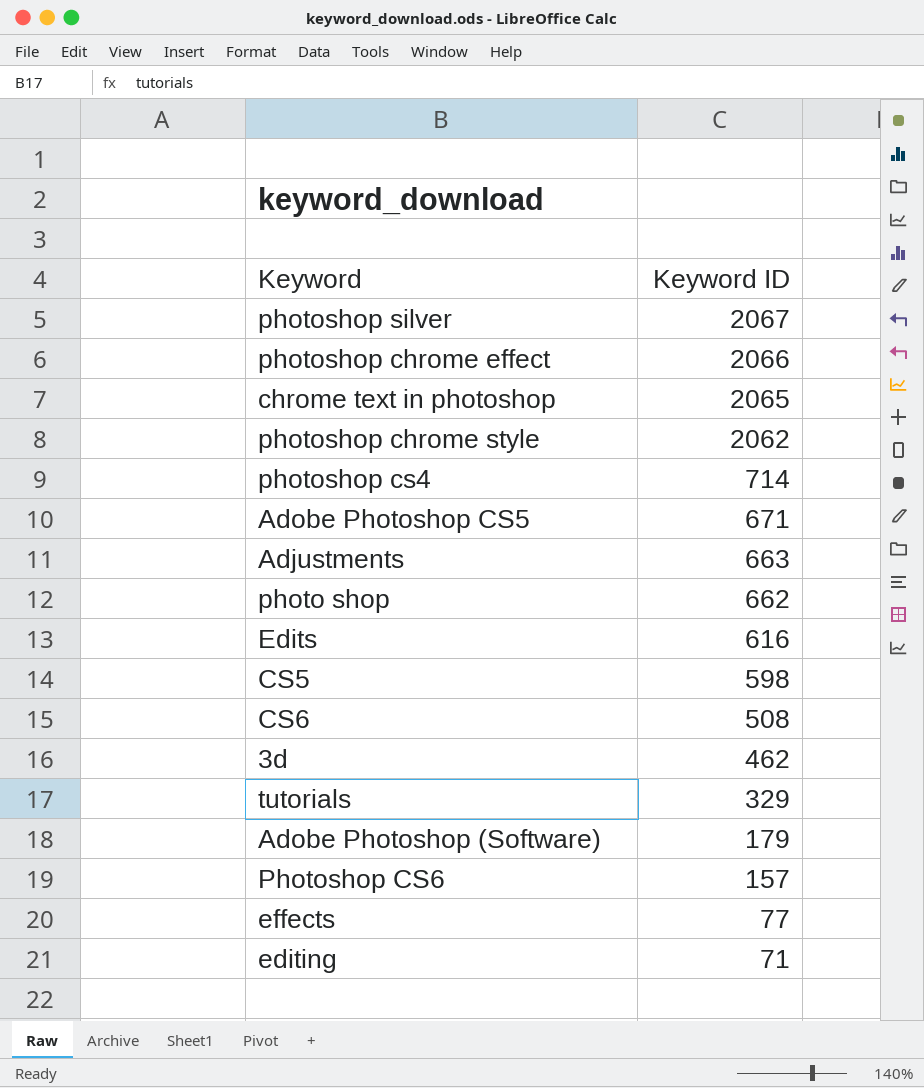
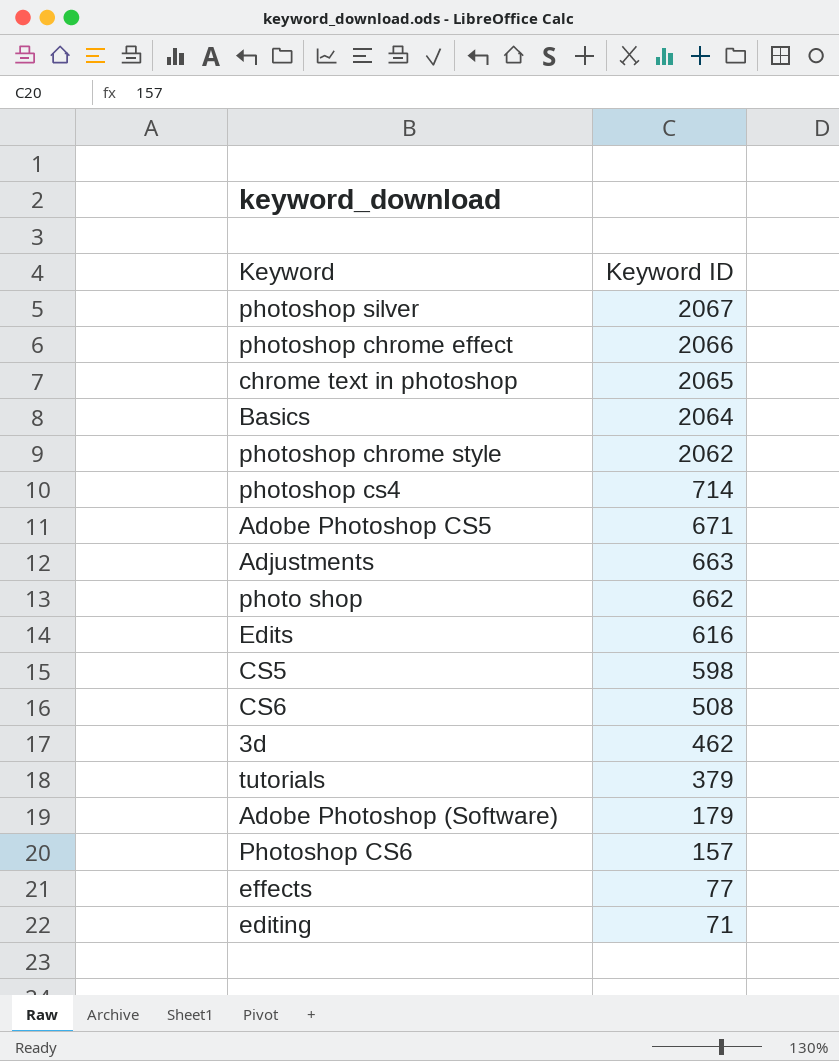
row Basics: none -> 2064
tutorials | Keyword ID: 329 -> 379

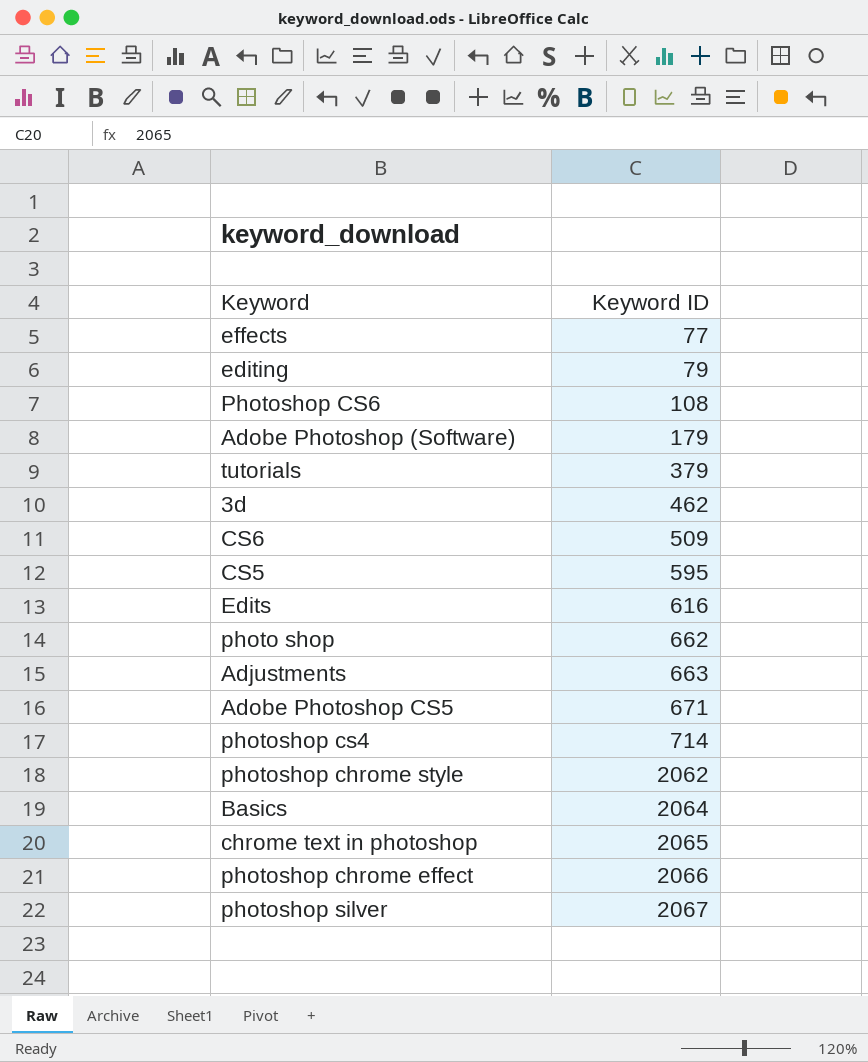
row order: Keyword ID descending -> Keyword ID ascending
editing | Keyword ID: 71 -> 79
Photoshop CS6 | Keyword ID: 157 -> 108
CS6 | Keyword ID: 508 -> 509
CS5 | Keyword ID: 598 -> 595

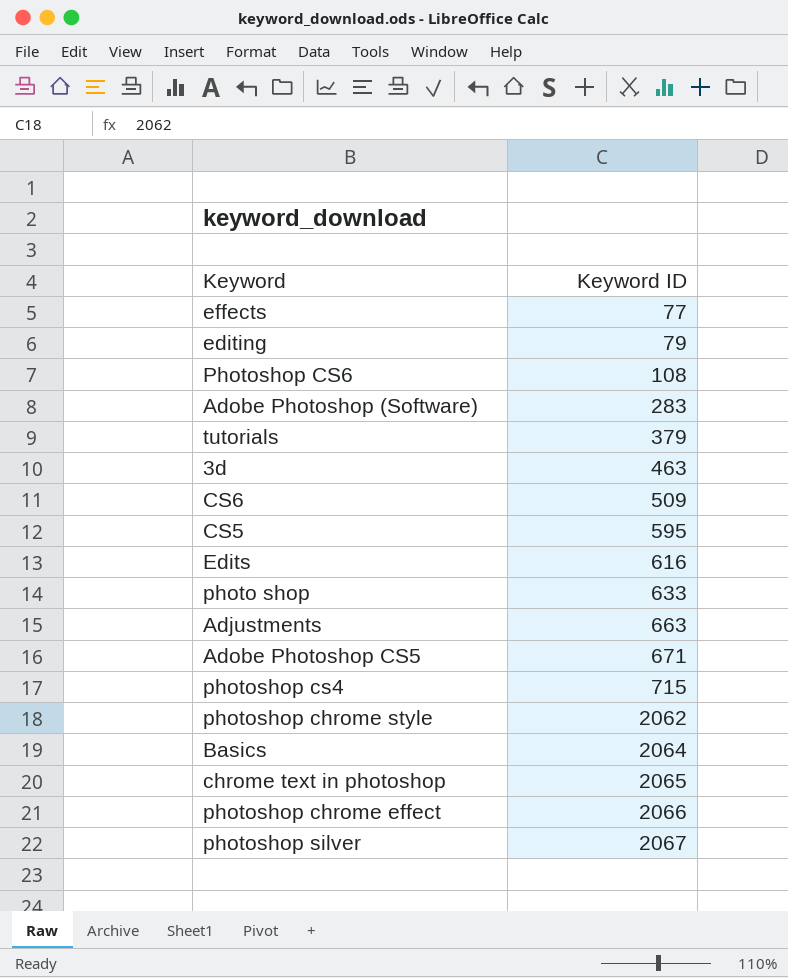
Adobe Photoshop (Software) | Keyword ID: 179 -> 283
3d | Keyword ID: 462 -> 463
photo shop | Keyword ID: 662 -> 633
photoshop cs4 | Keyword ID: 714 -> 715

